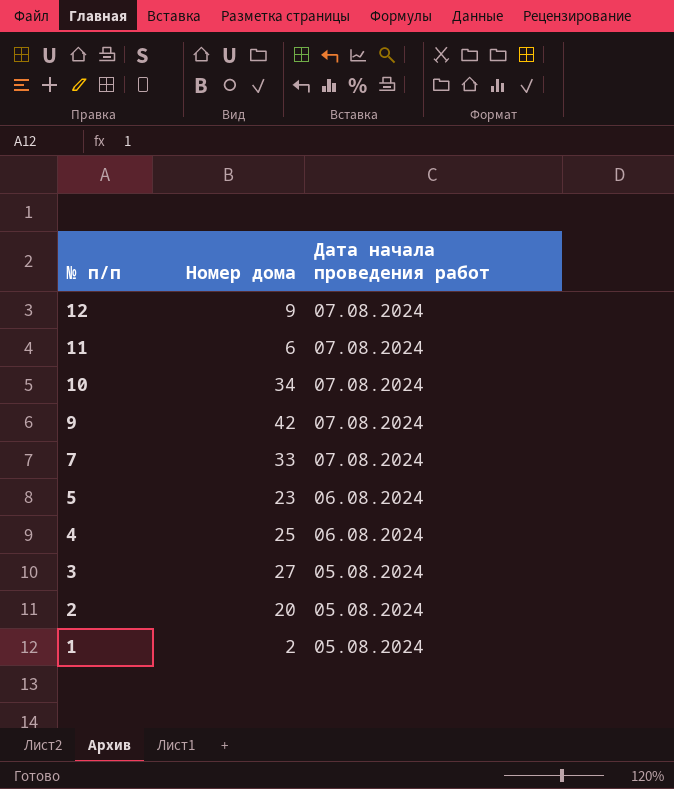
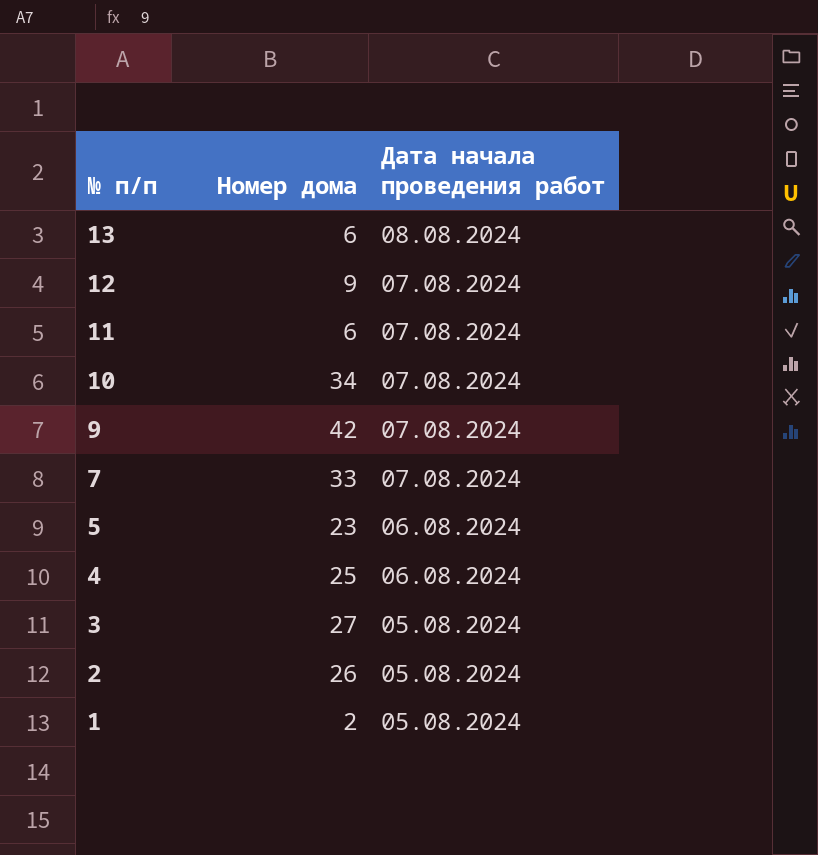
row 13: none -> 6 | 08.08.2024
2 | Номер дома: 20 -> 26

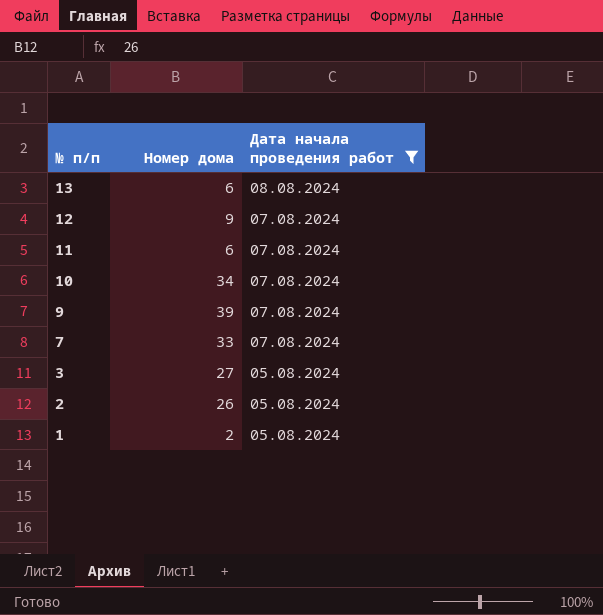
filter: none -> Дата начала проведения работ != 06.08.2024
9 | Номер дома: 42 -> 39

